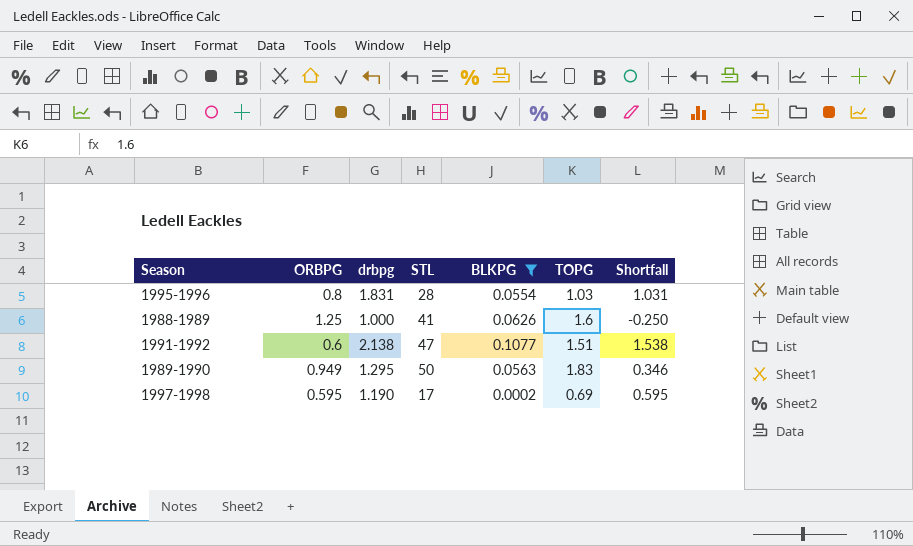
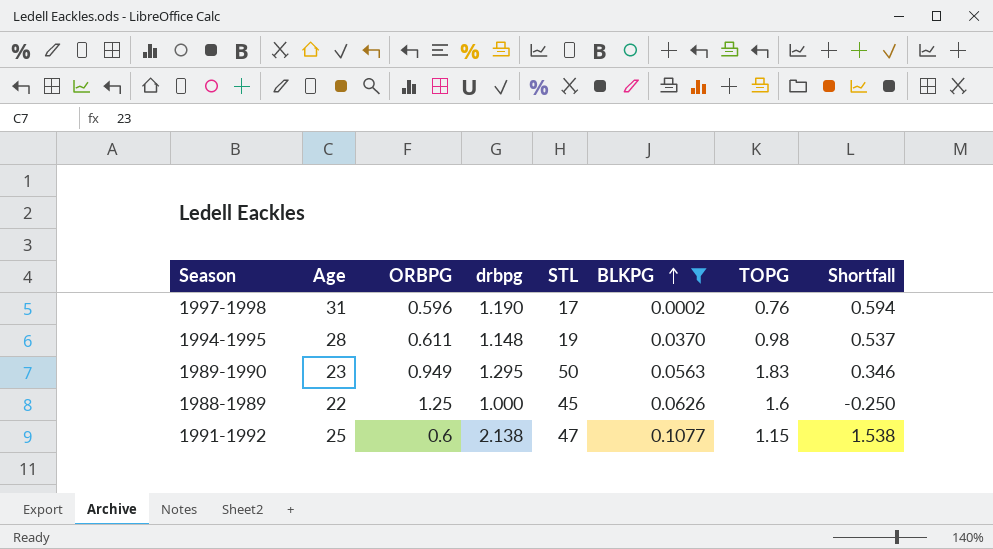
row order: none -> BLKPG ascending
column Age | position: none -> 2
row 1995-1996: 0.8 | 1.831 | 28 | 0.0554 | 1.03 | 1.031 -> none
1997-1998 | ORBPG: 0.595 -> 0.596
1997-1998 | TOPG: 0.69 -> 0.76
1997-1998 | Shortfall: 0.595 -> 0.594
row 1994-1995: none -> 28 | 0.611 | 1.148 | 19 | 0.0370 | 0.98 | 0.537
1988-1989 | STL: 41 -> 45
1991-1992 | TOPG: 1.51 -> 1.15

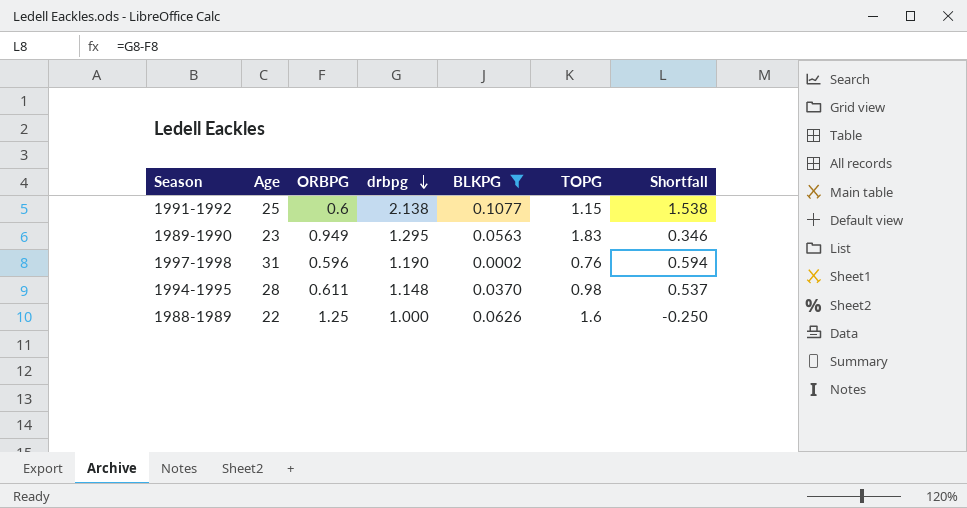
row order: BLKPG ascending -> drbpg descending
column STL | position: 5 -> none

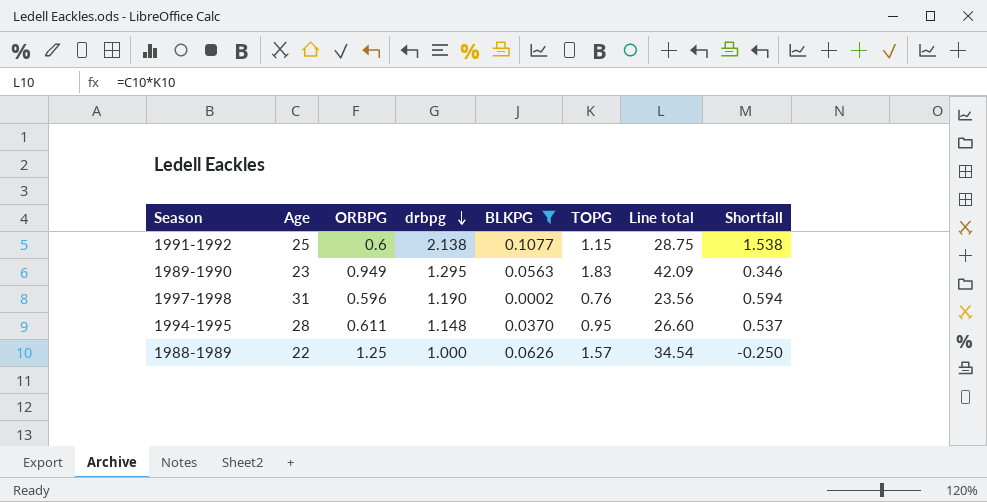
column Line total | formula: none -> [Age] * [TOPG]
1994-1995 | TOPG: 0.98 -> 0.95
1988-1989 | TOPG: 1.6 -> 1.57

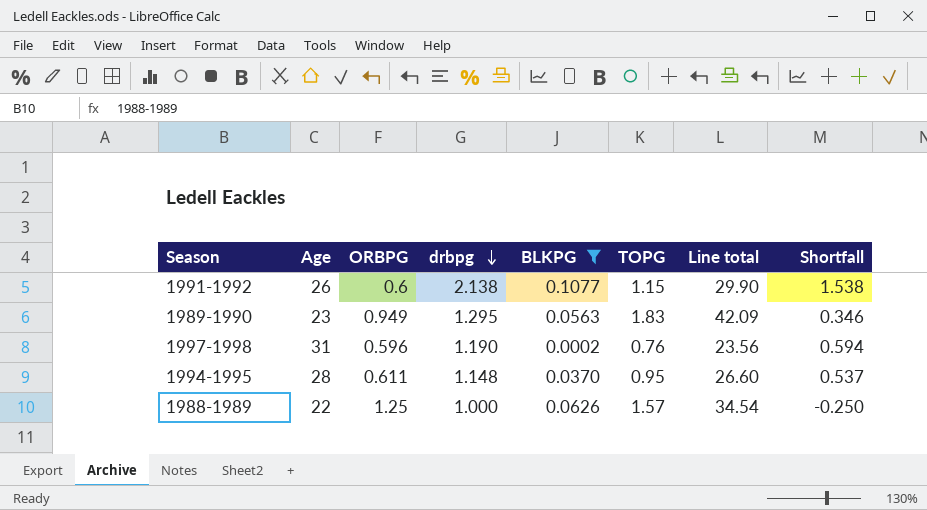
1991-1992 | Age: 25 -> 26
1991-1992 | Line total: 28.75 -> 29.90

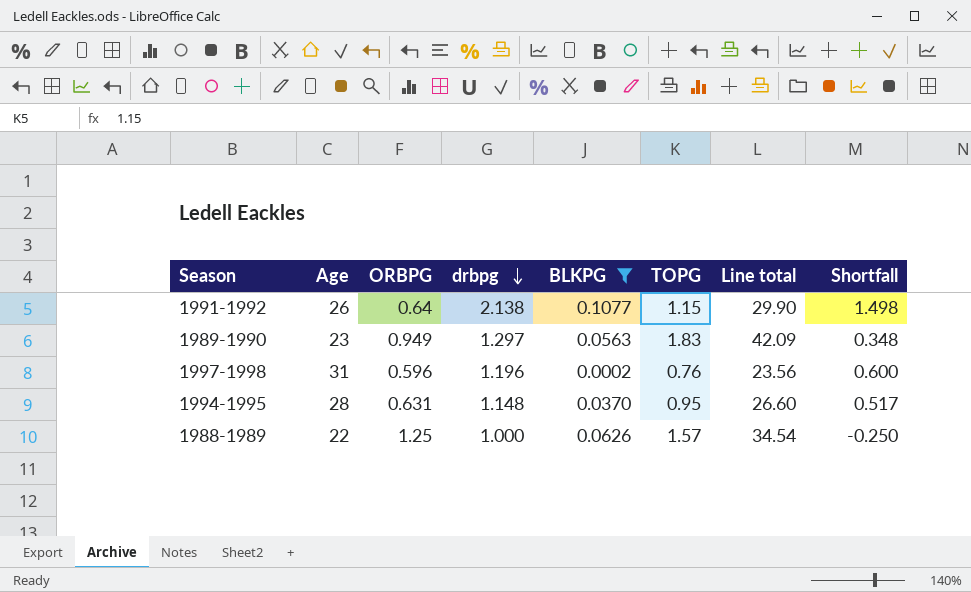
1991-1992 | ORBPG: 0.6 -> 0.64
1991-1992 | Shortfall: 1.538 -> 1.498
1989-1990 | drbpg: 1.295 -> 1.297
1989-1990 | Shortfall: 0.346 -> 0.348
1997-1998 | drbpg: 1.190 -> 1.196
1997-1998 | Shortfall: 0.594 -> 0.600
1994-1995 | ORBPG: 0.611 -> 0.631
1994-1995 | Shortfall: 0.537 -> 0.517

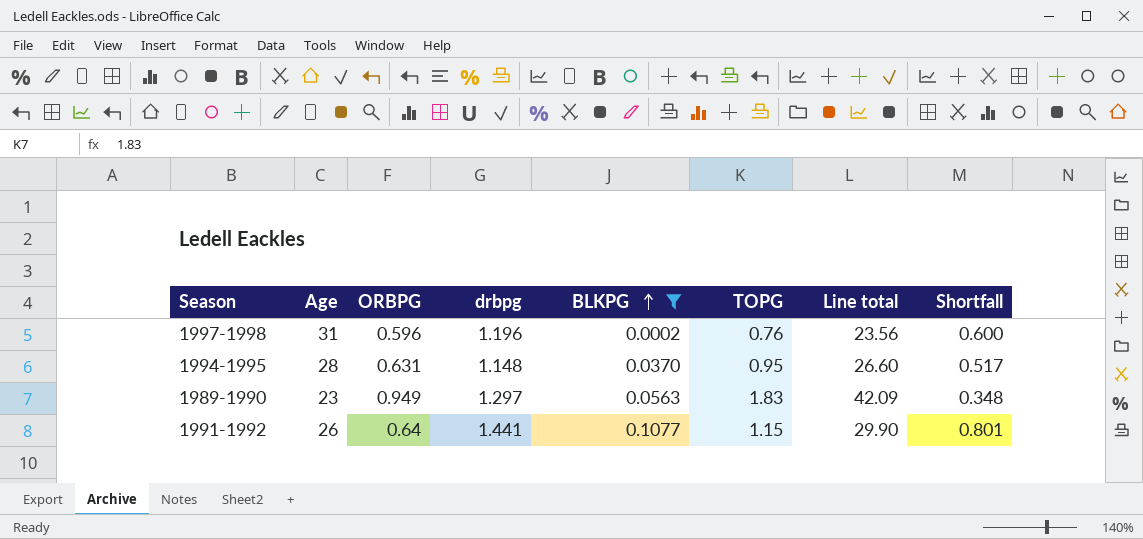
row order: drbpg descending -> BLKPG ascending
row 1988-1989: 22 | 1.25 | 1.000 | 0.0626 | 1.57 | 34.54 | -0.250 -> none
1991-1992 | drbpg: 2.138 -> 1.441
1991-1992 | Shortfall: 1.498 -> 0.801

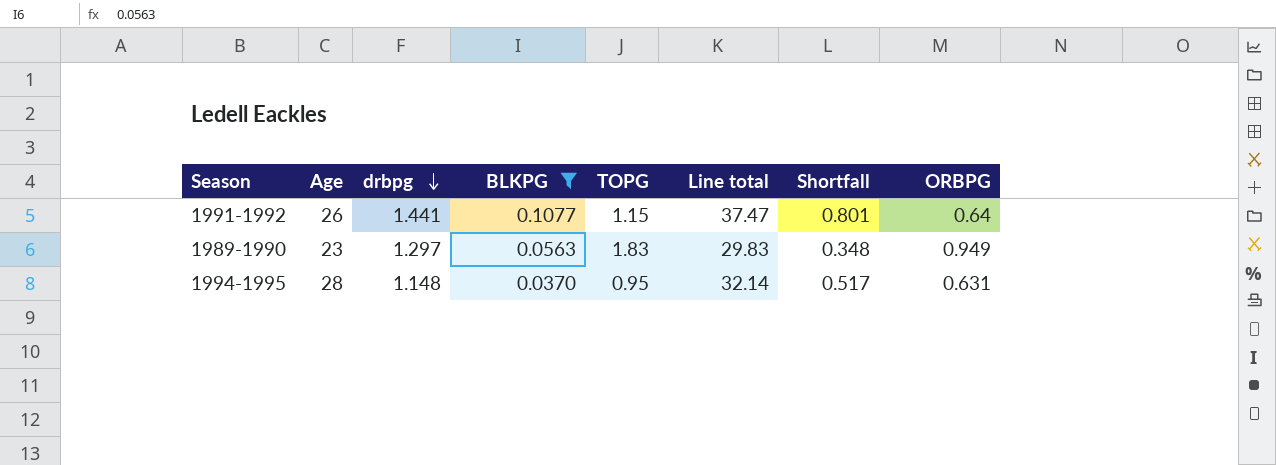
row order: BLKPG ascending -> drbpg descending
column Line total | formula: [Age] * [TOPG] -> [Age] * [drbpg]
column ORBPG | position: 3 -> 8
row 1997-1998: 31 | 0.596 | 1.196 | 0.0002 | 0.76 | 23.56 | 0.600 -> none

